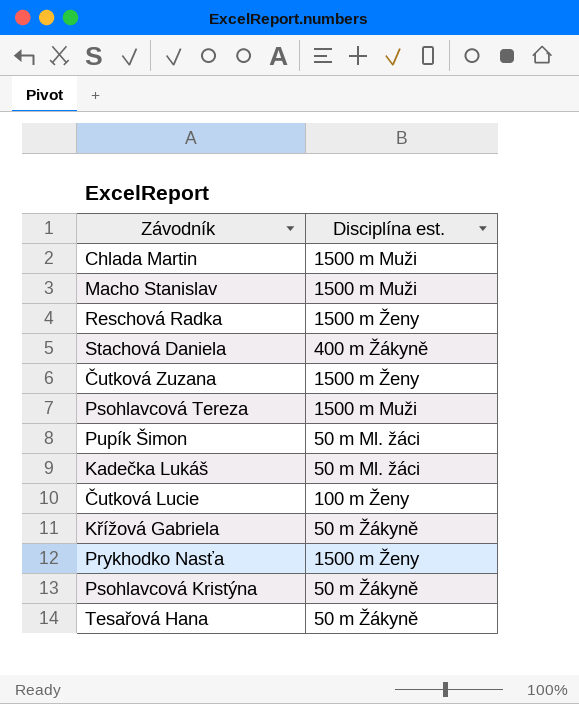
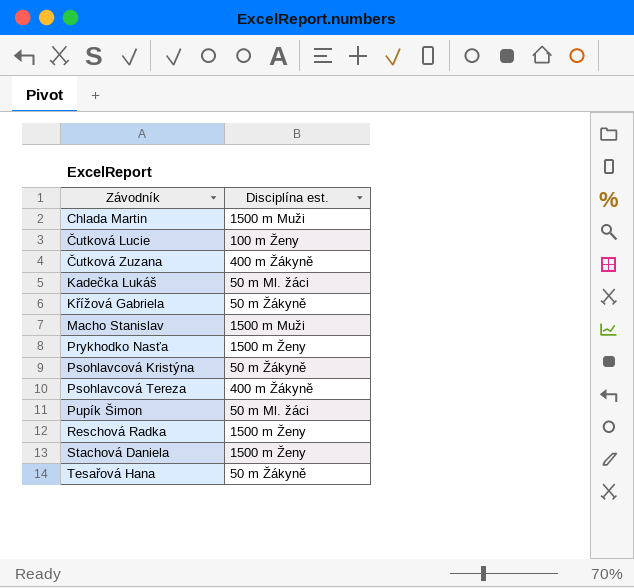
row order: none -> Závodník ascending
Čutková Zuzana | Disciplína est.: 1500 m Ženy -> 400 m Žákyně
Psohlavcová Tereza | Disciplína est.: 1500 m Muži -> 400 m Žákyně
Stachová Daniela | Disciplína est.: 400 m Žákyně -> 1500 m Ženy

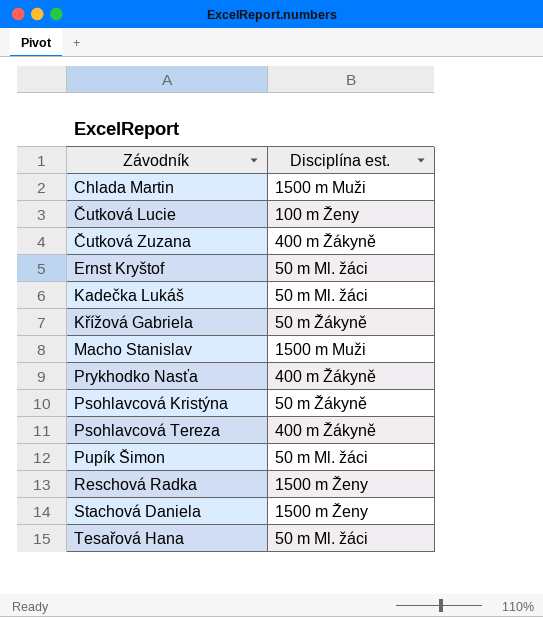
row Ernst Kryštof: none -> 50 m Ml. žáci
Prykhodko Nasťa | Disciplína est.: 1500 m Ženy -> 400 m Žákyně
Tesařová Hana | Disciplína est.: 50 m Žákyně -> 50 m Ml. žáci

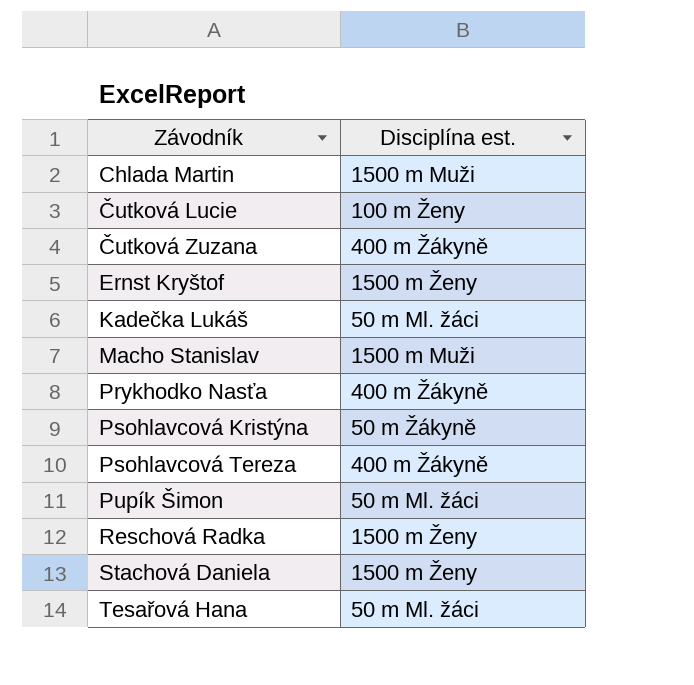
row Křížová Gabriela: 50 m Žákyně -> none
Ernst Kryštof | Disciplína est.: 50 m Ml. žáci -> 1500 m Ženy

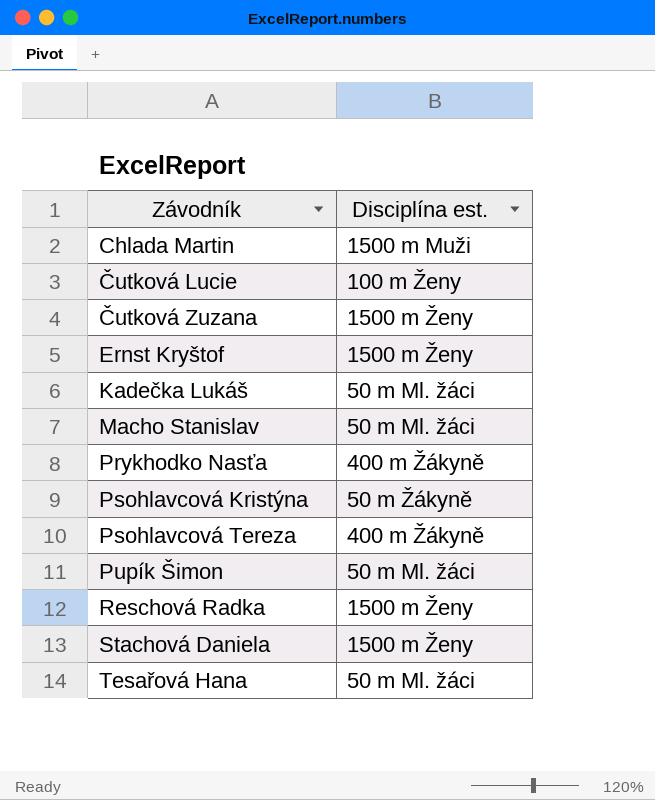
Čutková Zuzana | Disciplína est.: 400 m Žákyně -> 1500 m Ženy
Macho Stanislav | Disciplína est.: 1500 m Muži -> 50 m Ml. žáci

